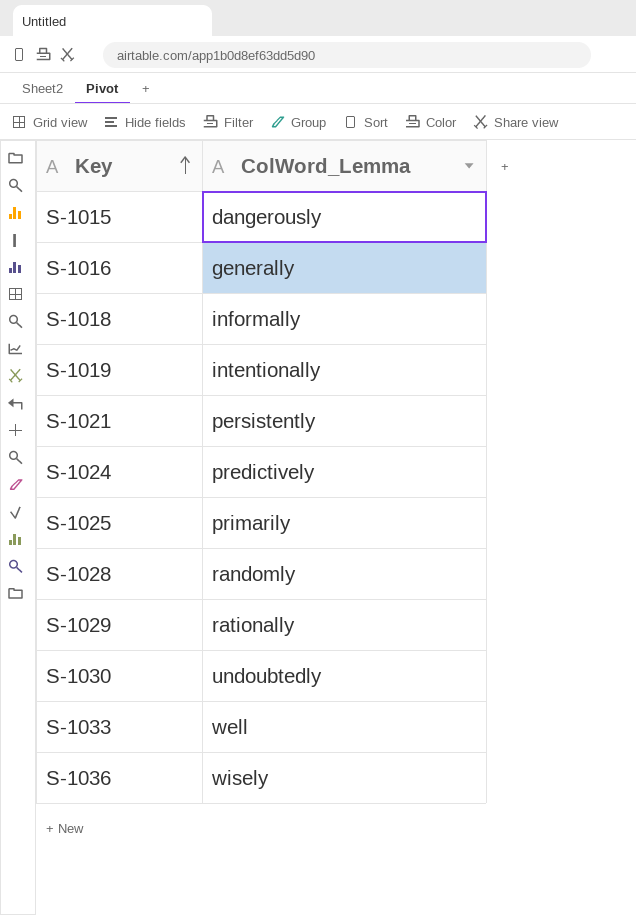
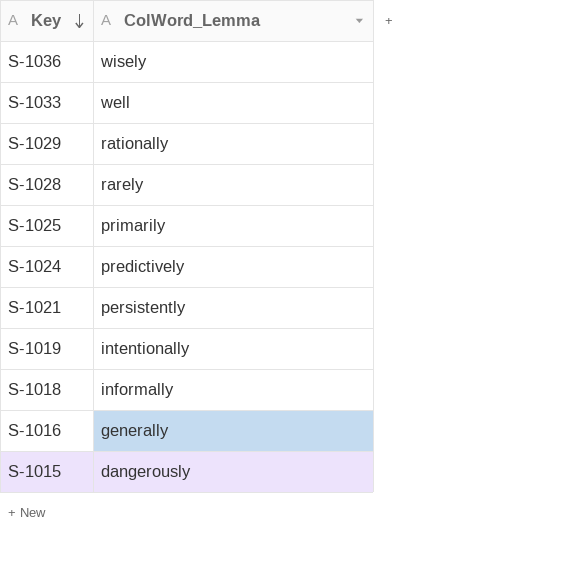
row order: Key ascending -> Key descending
row S-1030: undoubtedly -> none
S-1028 | ColWord_Lemma: randomly -> rarely

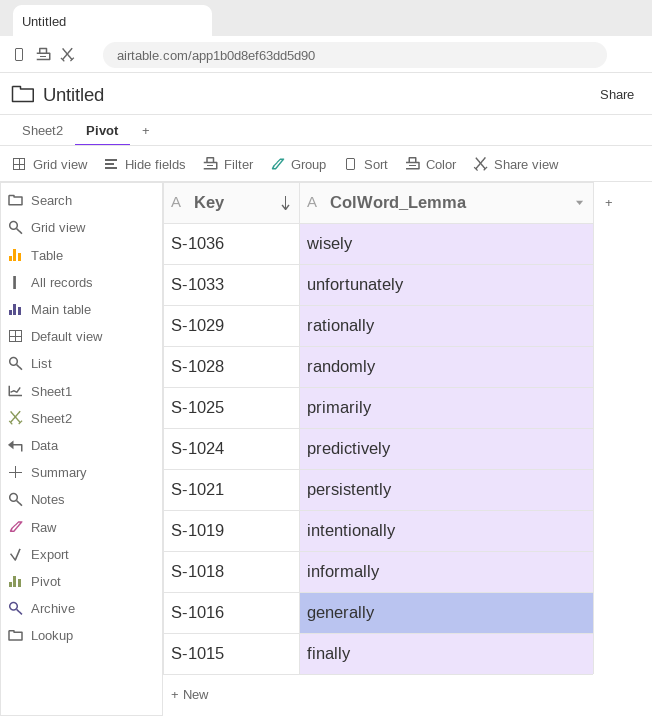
S-1033 | ColWord_Lemma: well -> unfortunately
S-1028 | ColWord_Lemma: rarely -> randomly
S-1015 | ColWord_Lemma: dangerously -> finally

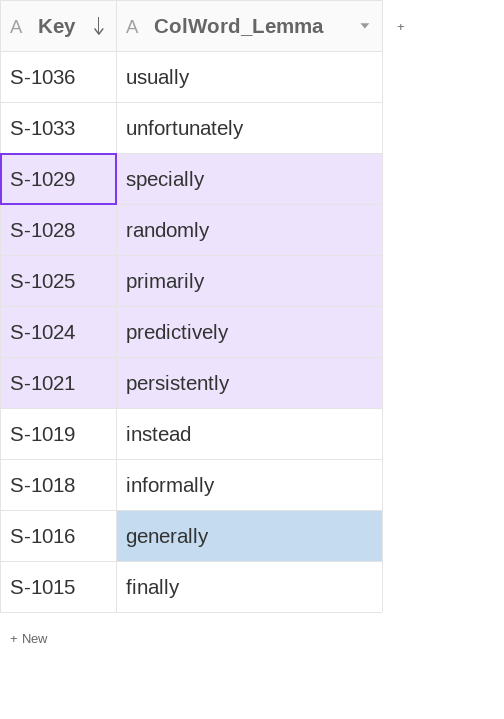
S-1036 | ColWord_Lemma: wisely -> usually
S-1029 | ColWord_Lemma: rationally -> specially
S-1019 | ColWord_Lemma: intentionally -> instead

